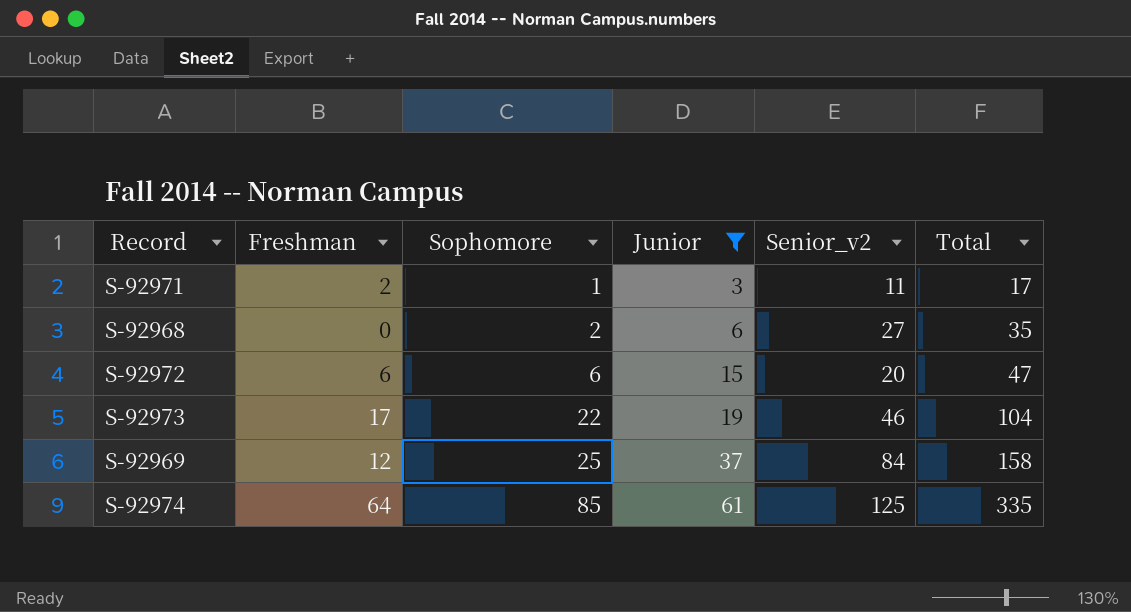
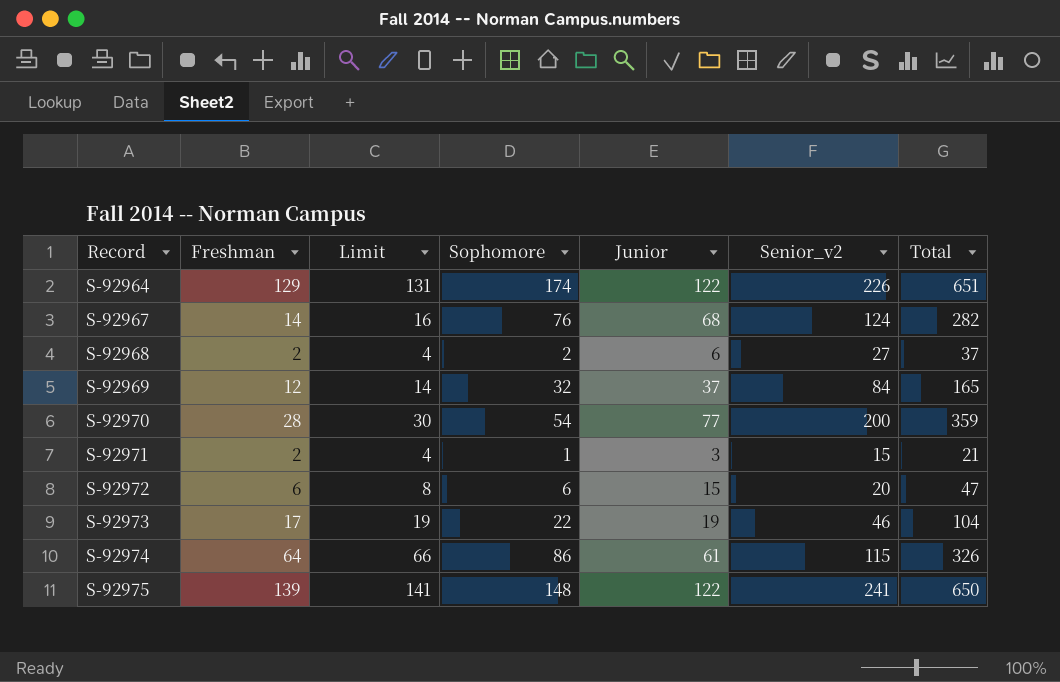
filter: Junior <= 61 -> none
row order: Sophomore ascending -> Record ascending
column Limit | formula: none -> [Freshman] + 2
S-92968 | Freshman: 0 -> 2
S-92968 | Total: 35 -> 37
S-92969 | Sophomore: 25 -> 32
S-92969 | Total: 158 -> 165
S-92971 | Senior_v2: 11 -> 15
S-92971 | Total: 17 -> 21
S-92974 | Sophomore: 85 -> 86
S-92974 | Senior_v2: 125 -> 115
S-92974 | Total: 335 -> 326

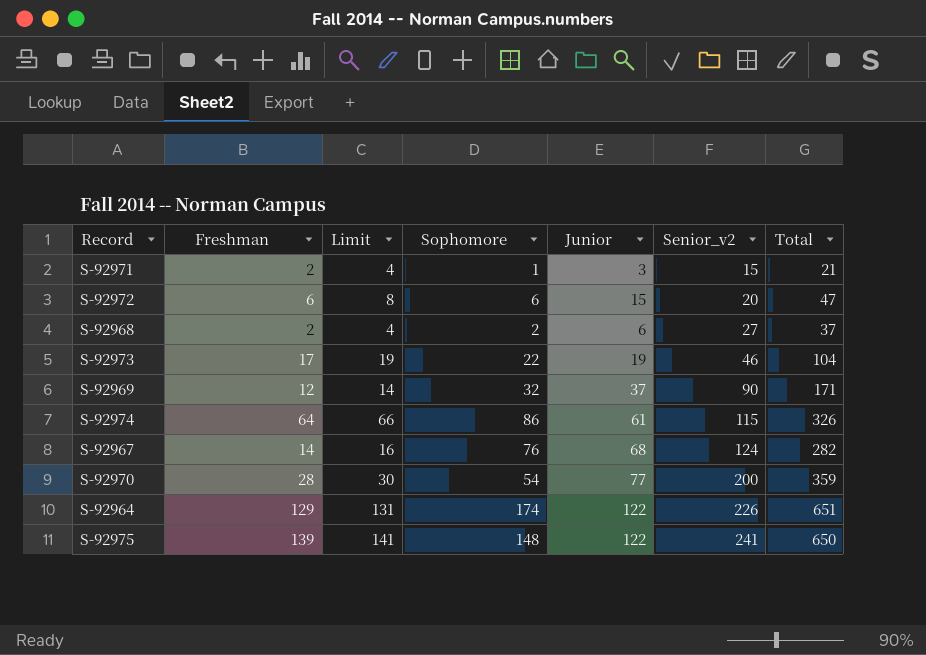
row order: Record ascending -> Senior_v2 ascending
S-92969 | Senior_v2: 84 -> 90
S-92969 | Total: 165 -> 171

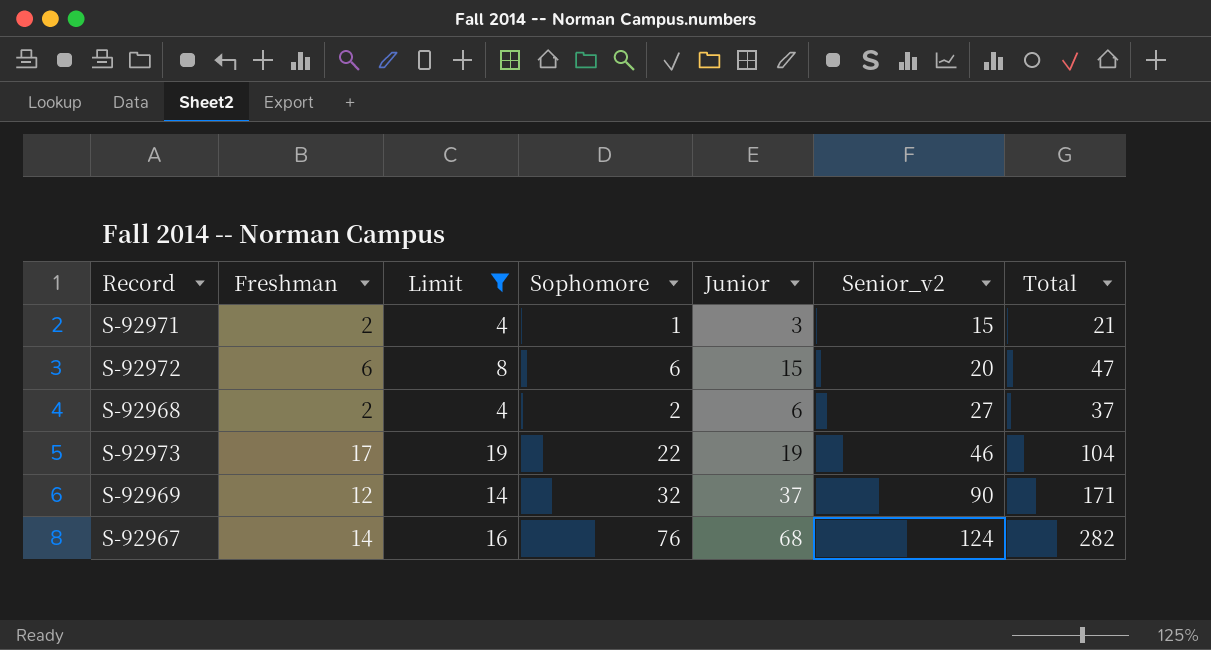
filter: none -> Limit <= 19

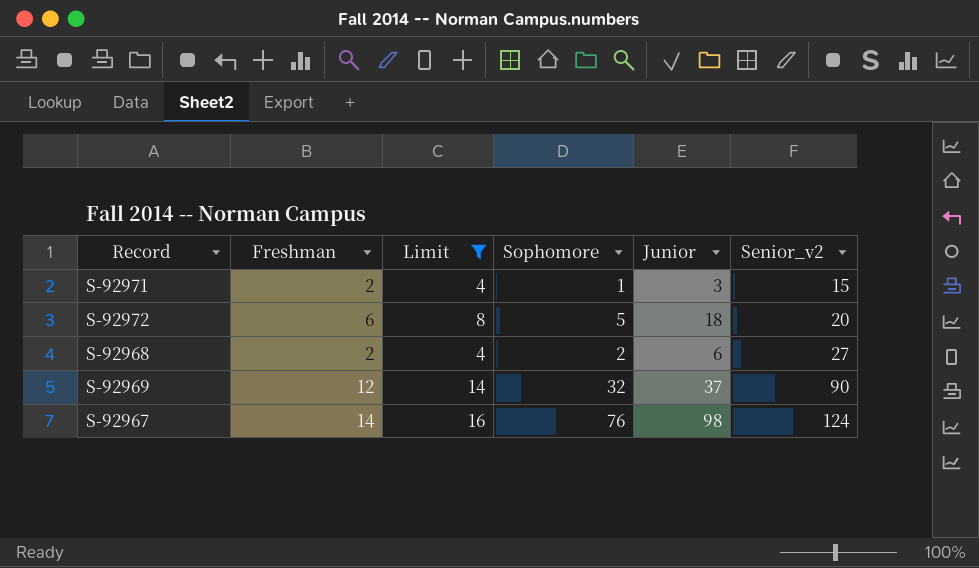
column Total | formula: [Freshman] + [Sophomore] + [Junior] + [Senior_v2] -> none
row S-92973: 17 | 19 | 22 | 19 | 46 | 104 -> none
S-92972 | Sophomore: 6 -> 5
S-92972 | Junior: 15 -> 18
S-92967 | Junior: 68 -> 98

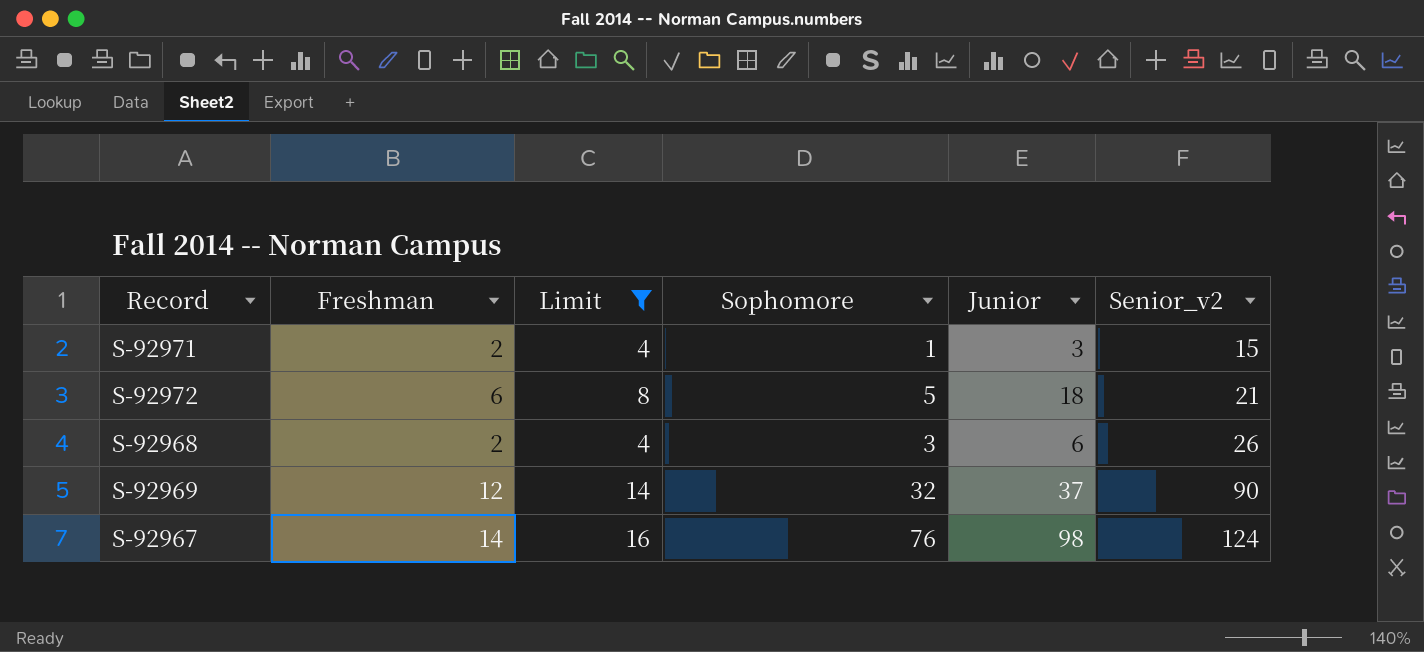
S-92972 | Senior_v2: 20 -> 21
S-92968 | Sophomore: 2 -> 3
S-92968 | Senior_v2: 27 -> 26

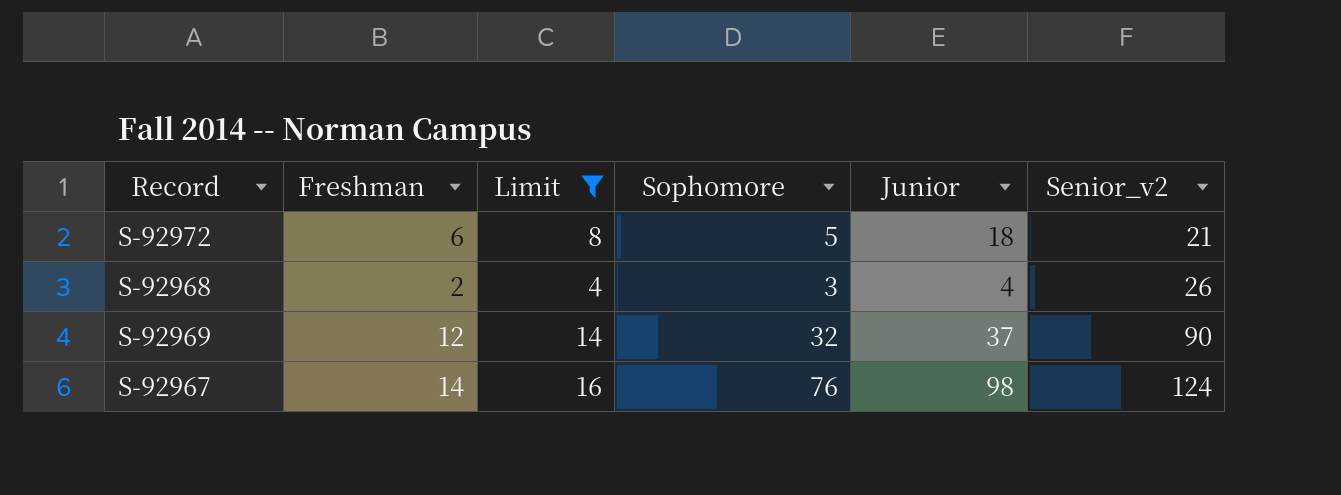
row S-92971: 2 | 4 | 1 | 3 | 15 -> none
S-92968 | Junior: 6 -> 4

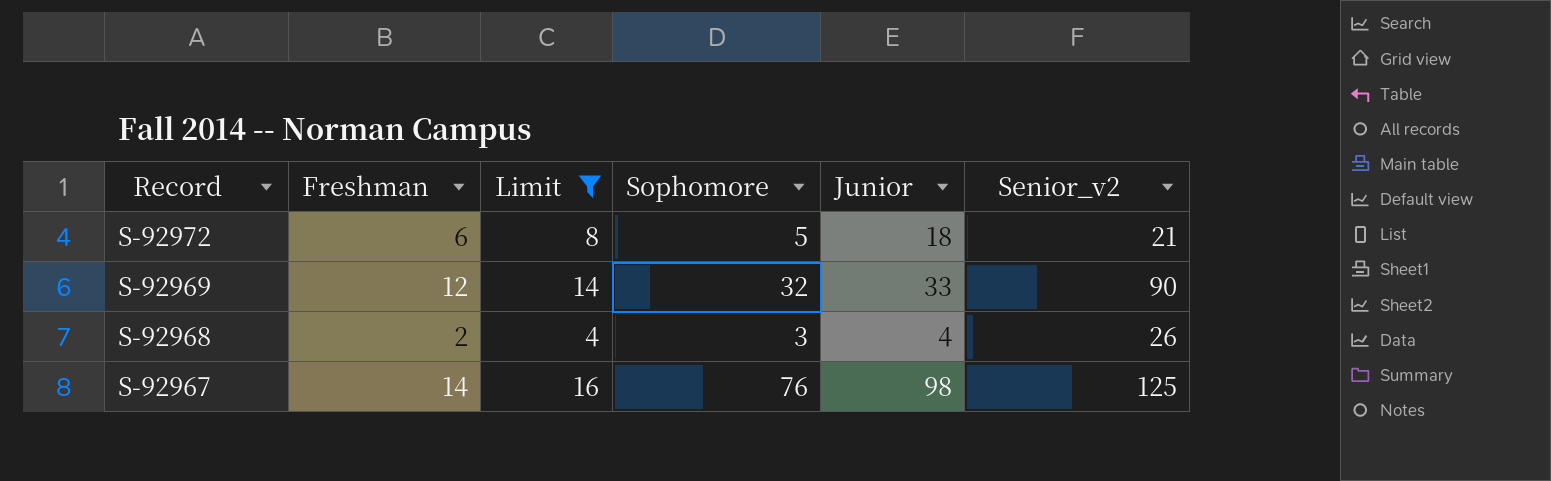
row order: Senior_v2 ascending -> Record descending
S-92969 | Junior: 37 -> 33
S-92967 | Senior_v2: 124 -> 125

